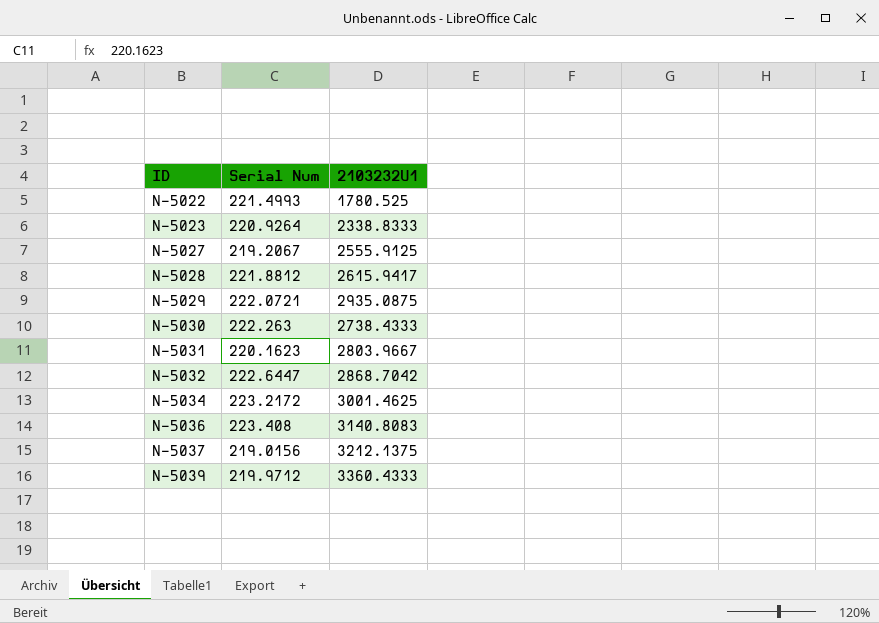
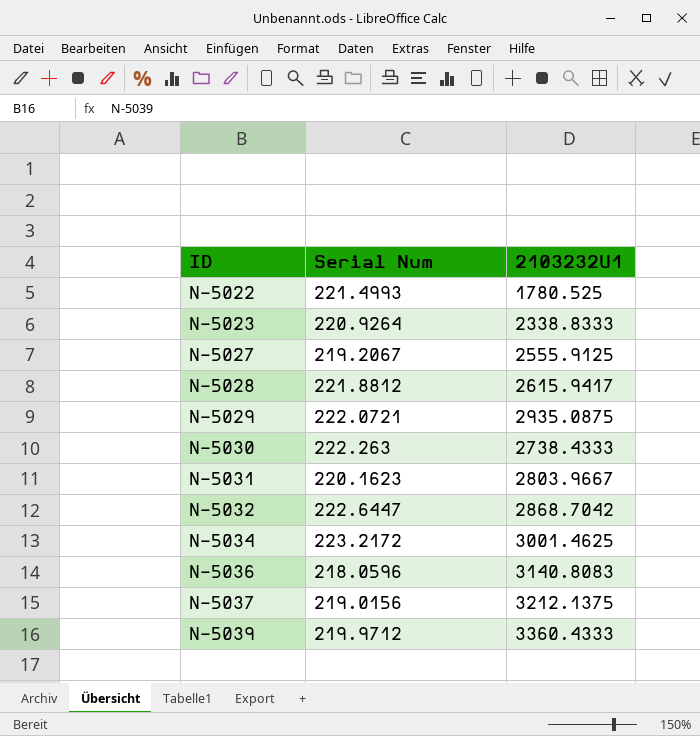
N-5036 | Serial Num: 223.408 -> 218.0596

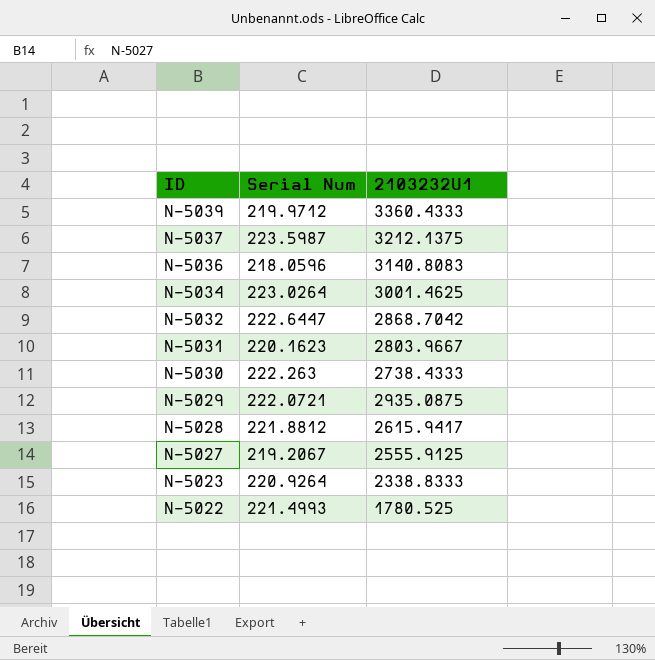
row order: ID ascending -> ID descending
N-5037 | Serial Num: 219.0156 -> 223.5987
N-5034 | Serial Num: 223.2172 -> 223.0264

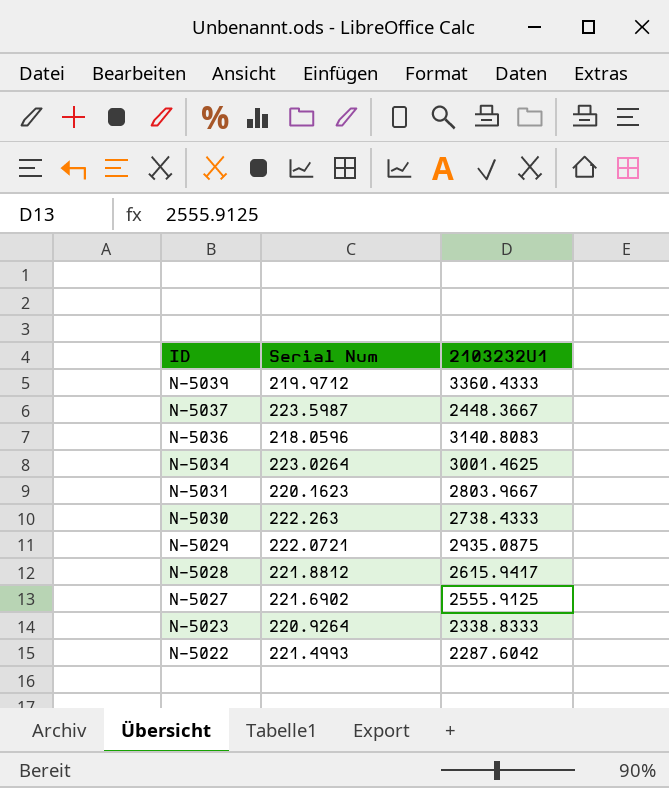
row N-5032: 222.6447 | 2868.7042 -> none
N-5037 | 2103232U1: 3212.1375 -> 2448.3667
N-5027 | Serial Num: 219.2067 -> 221.6902
N-5022 | 2103232U1: 1780.525 -> 2287.6042

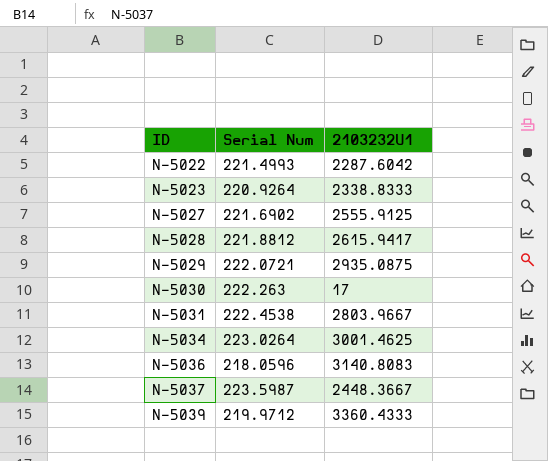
row order: ID descending -> ID ascending
N-5030 | 2103232U1: 2738.4333 -> 17
N-5031 | Serial Num: 220.1623 -> 222.4538

